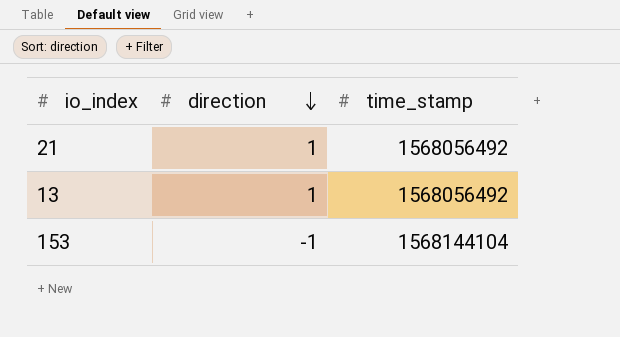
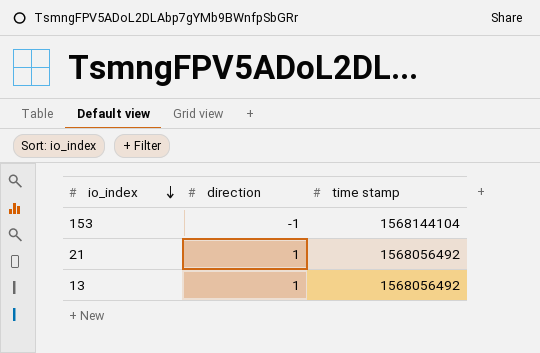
row order: direction descending -> io_index descending
column name: time_stamp -> time stamp

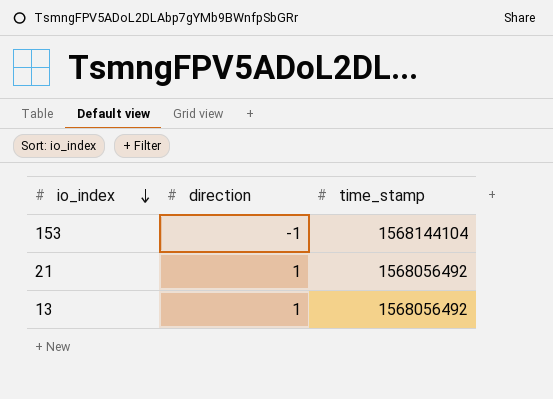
column name: time stamp -> time_stamp

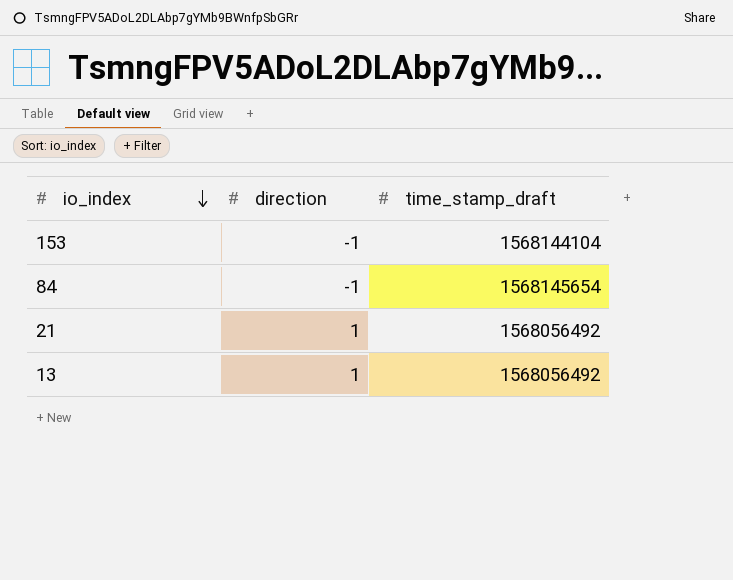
column name: time_stamp -> time_stamp_draft
row 84: none -> -1 | 1568145654

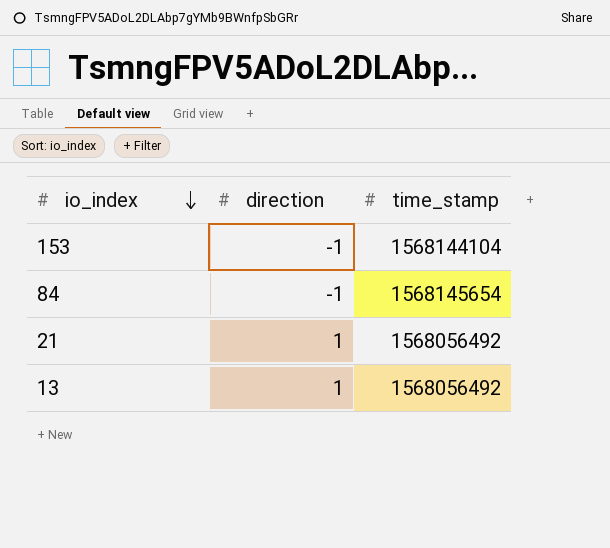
column name: time_stamp_draft -> time_stamp

